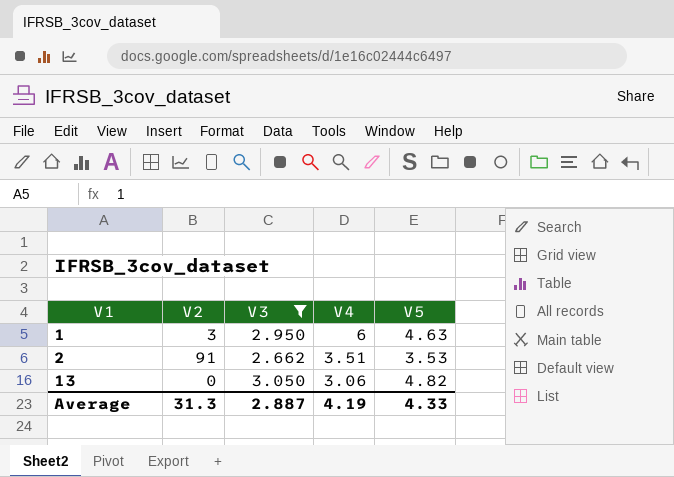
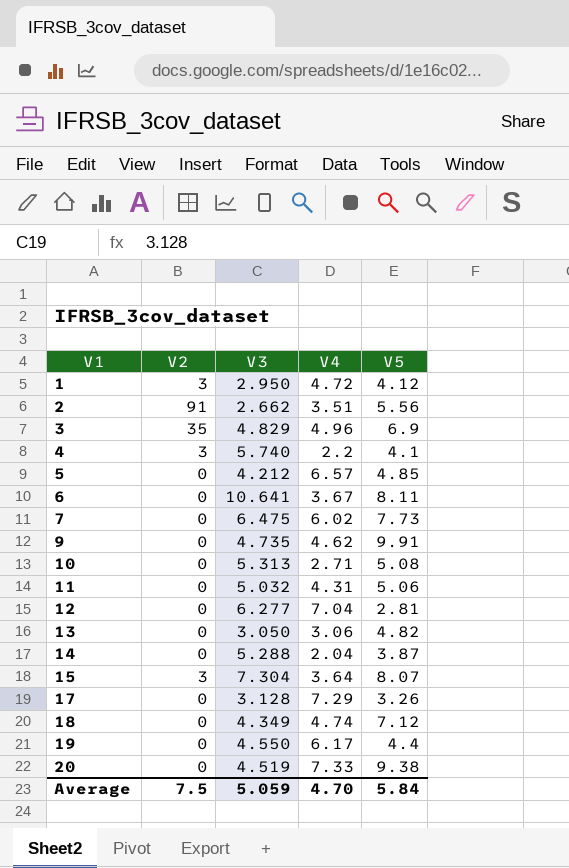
filter: V3 <= 3.050 -> none
1 | V4: 6 -> 4.72
1 | V5: 4.63 -> 4.12
2 | V5: 3.53 -> 5.56
Average | V2: 31.3 -> 7.5
Average | V3: 2.887 -> 5.059
Average | V4: 4.19 -> 4.70
Average | V5: 4.33 -> 5.84

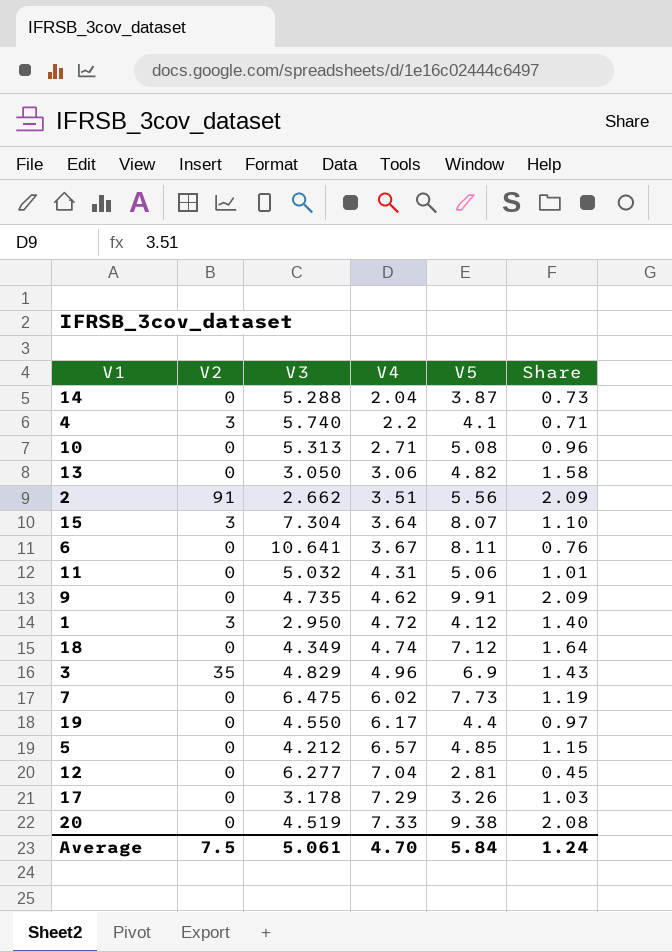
row order: V1 ascending -> V4 ascending
column Share | formula: none -> [V5] / [V3]
17 | V3: 3.128 -> 3.178
Average | V3: 5.059 -> 5.061

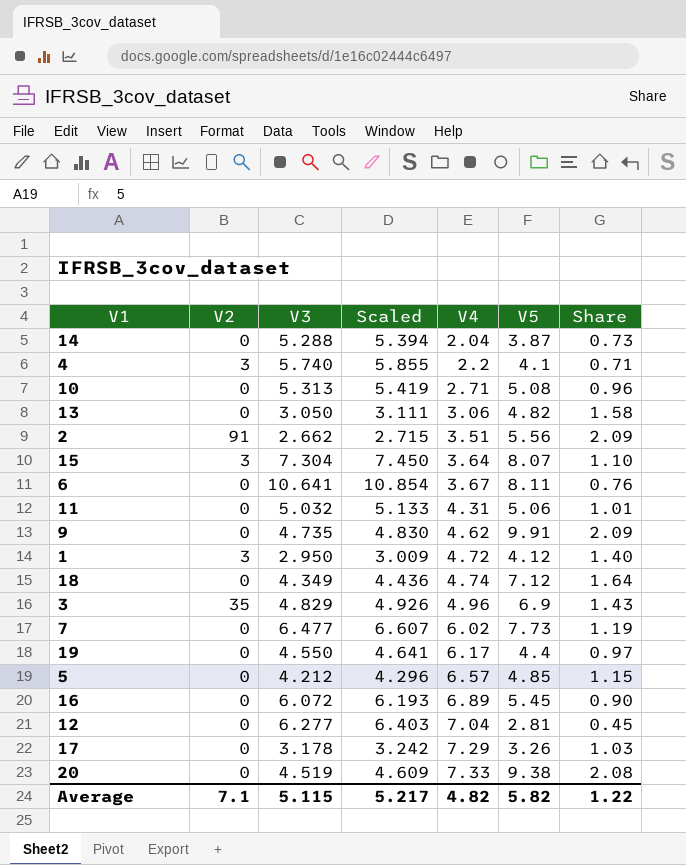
column Scaled | formula: none -> [V3] * 1.02
7 | V3: 6.475 -> 6.477
row 16: none -> 0 | 6.072 | 6.193 | 6.89 | 5.45 | 0.90
Average | V2: 7.5 -> 7.1
Average | V3: 5.061 -> 5.115
Average | V4: 4.70 -> 4.82
Average | V5: 5.84 -> 5.82
Average | Share: 1.24 -> 1.22

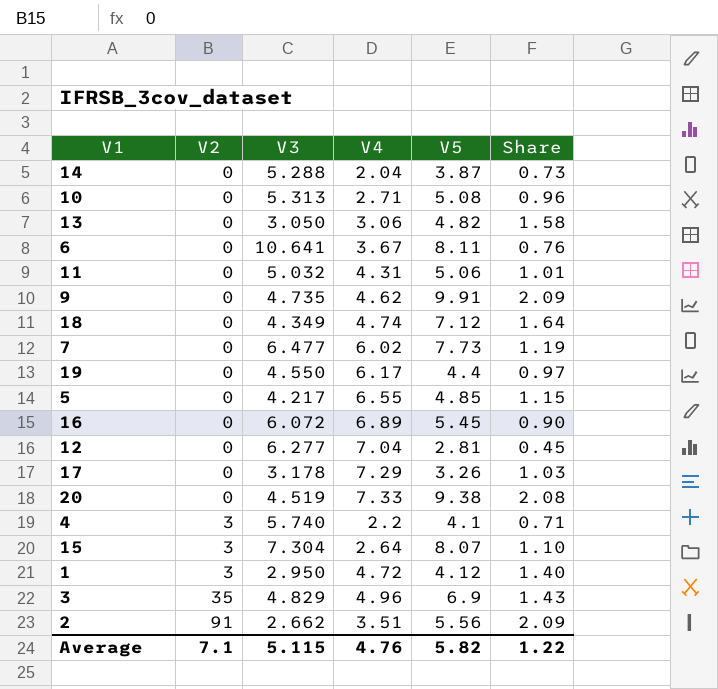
row order: V4 ascending -> V2 ascending
column Scaled | formula: [V3] * 1.02 -> none
5 | V3: 4.212 -> 4.217
5 | V4: 6.57 -> 6.55
15 | V4: 3.64 -> 2.64
Average | V4: 4.82 -> 4.76

